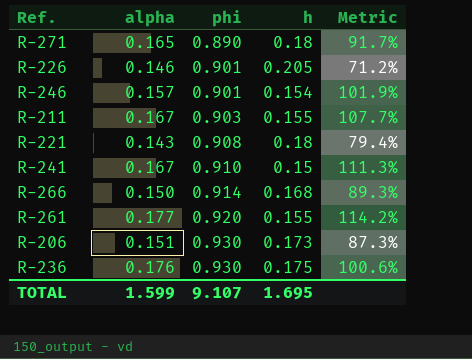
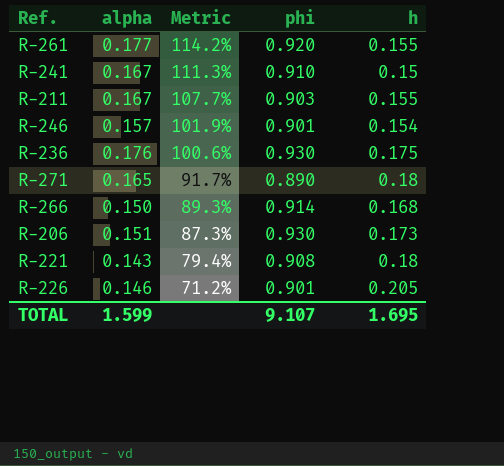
row order: phi ascending -> Metric descending
column Metric | position: 5 -> 3

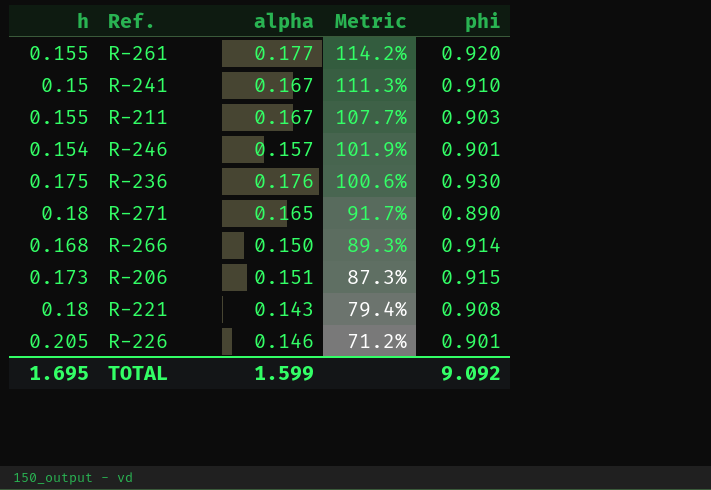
column h | position: 5 -> 1
R-206 | phi: 0.930 -> 0.915
TOTAL | phi: 9.107 -> 9.092

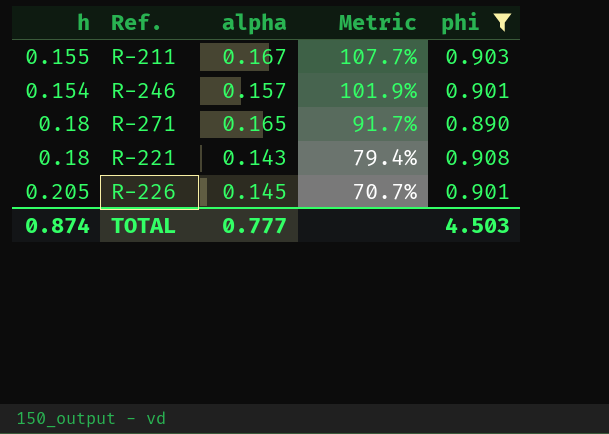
filter: none -> phi <= 0.908
R-226 | alpha: 0.146 -> 0.145
R-226 | Metric: 71.2% -> 70.7%
TOTAL | h: 1.695 -> 0.874
TOTAL | alpha: 1.599 -> 0.777
TOTAL | phi: 9.092 -> 4.503

